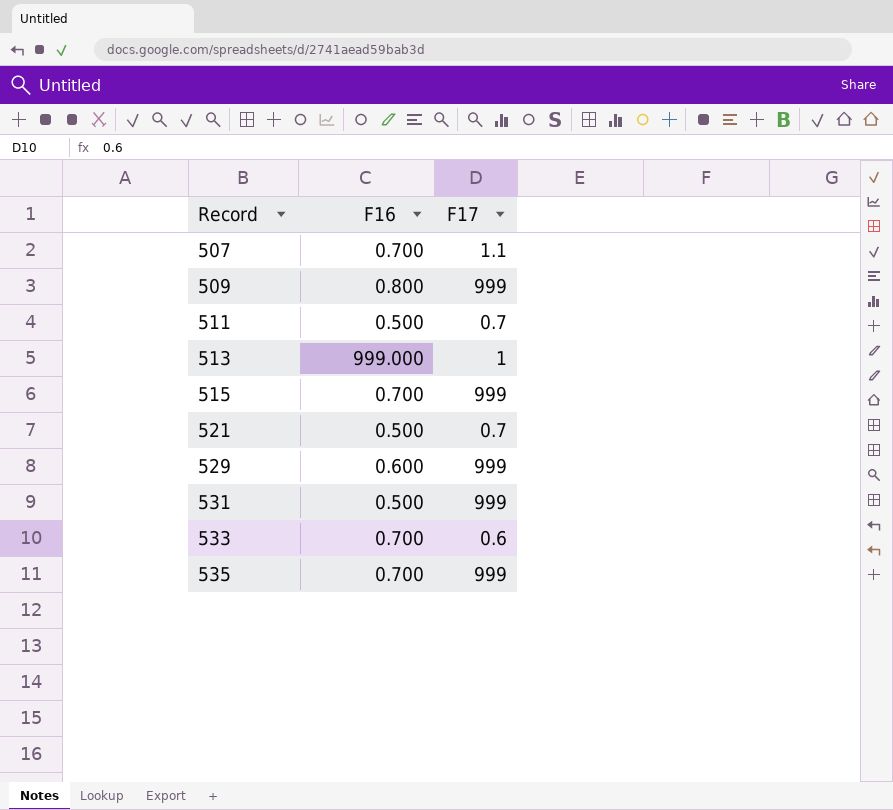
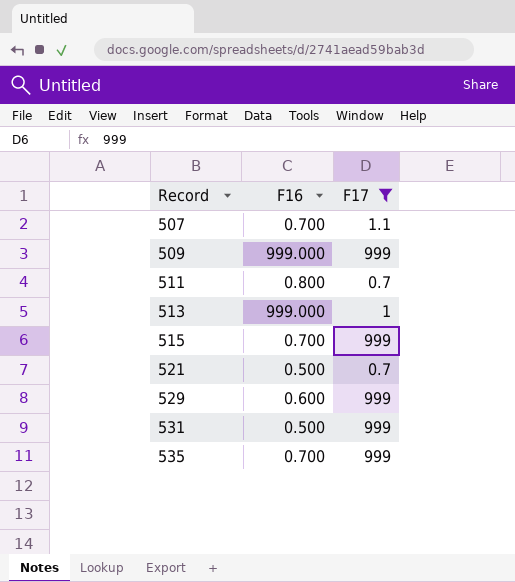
filter: none -> F17 != 0.6
509 | F16: 0.800 -> 999.000
511 | F16: 0.500 -> 0.800

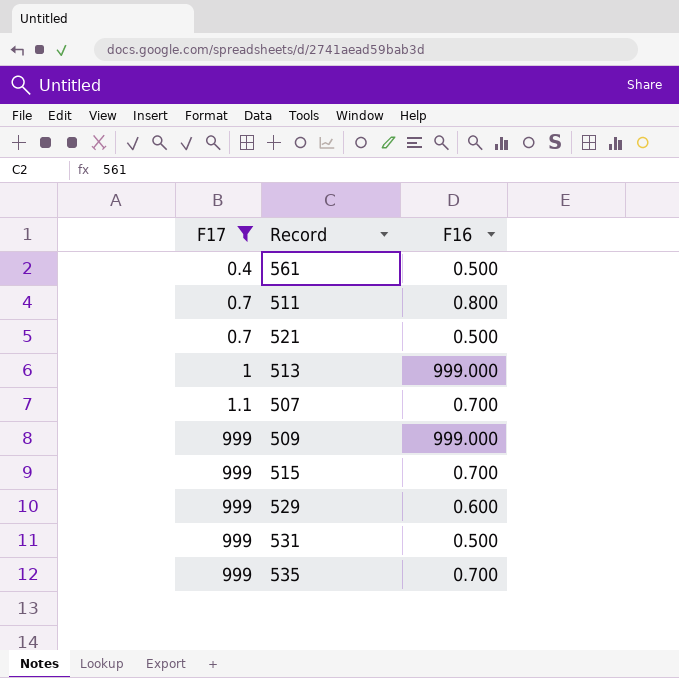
row order: Record ascending -> F17 ascending
column F17 | position: 3 -> 1
row 561: none -> 0.4 | 0.500

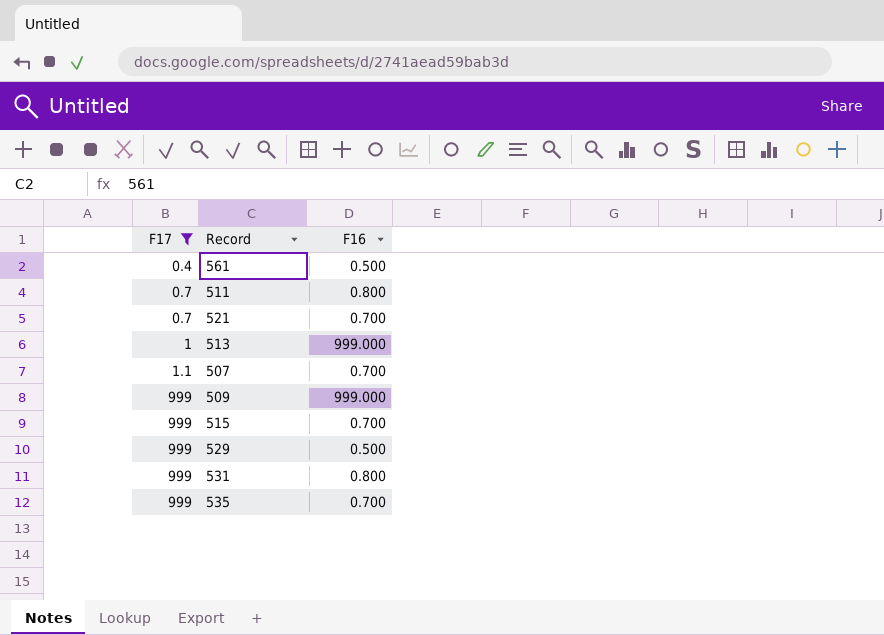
521 | F16: 0.500 -> 0.700
529 | F16: 0.600 -> 0.500
531 | F16: 0.500 -> 0.800

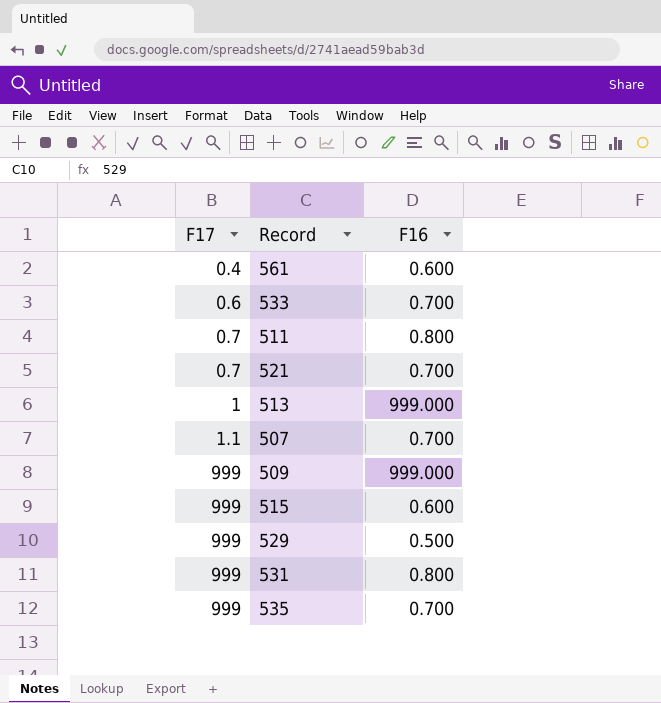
filter: F17 != 0.6 -> none
561 | F16: 0.500 -> 0.600
515 | F16: 0.700 -> 0.600

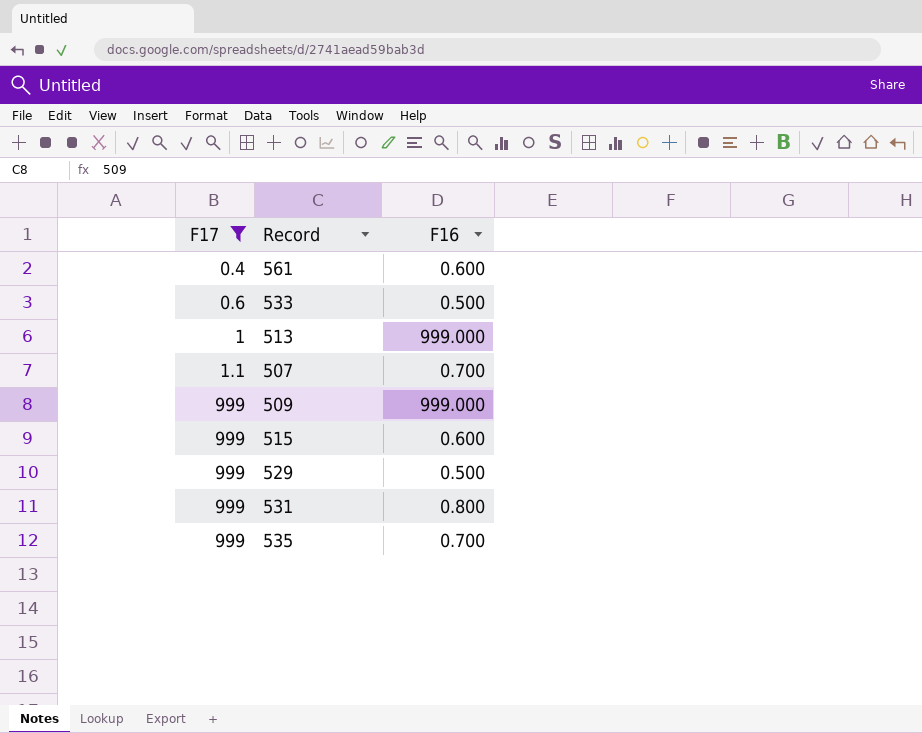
filter: none -> F17 != 0.7
533 | F16: 0.700 -> 0.500

